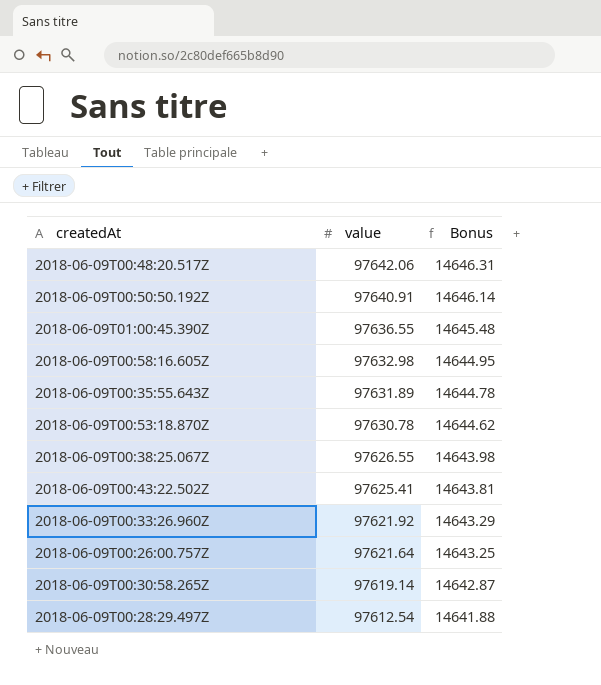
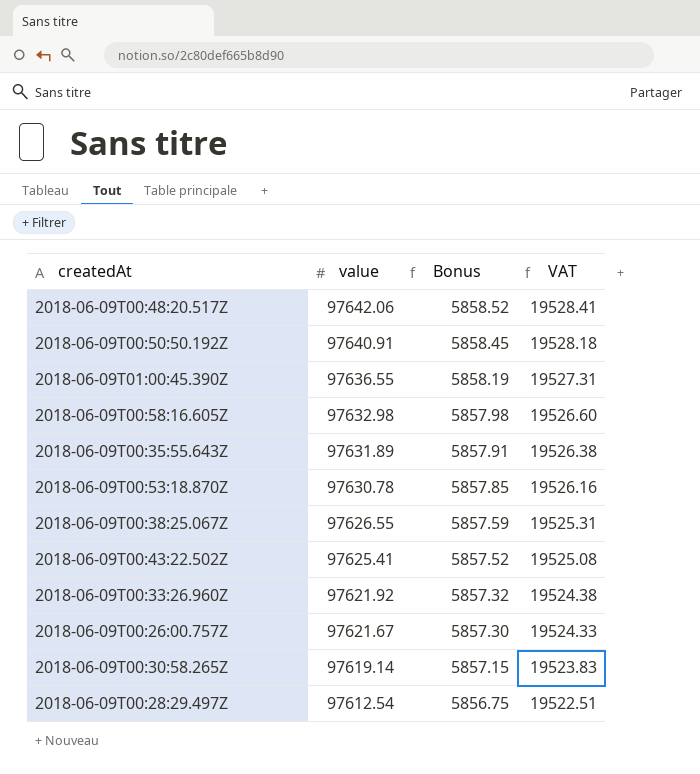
column Bonus | formula: [value] * 0.15 -> [value] * 0.06
column VAT | formula: none -> [value] * 0.2
2018-06-09T00:26:00.757Z | value: 97621.64 -> 97621.67

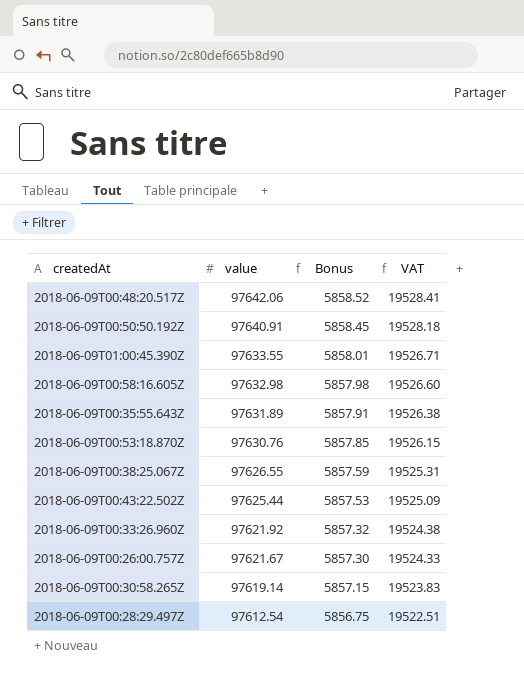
2018-06-09T01:00:45.390Z | value: 97636.55 -> 97633.55
2018-06-09T01:00:45.390Z | Bonus: 5858.19 -> 5858.01
2018-06-09T01:00:45.390Z | VAT: 19527.31 -> 19526.71
2018-06-09T00:53:18.870Z | value: 97630.78 -> 97630.76
2018-06-09T00:53:18.870Z | VAT: 19526.16 -> 19526.15
2018-06-09T00:43:22.502Z | value: 97625.41 -> 97625.44
2018-06-09T00:43:22.502Z | Bonus: 5857.52 -> 5857.53
2018-06-09T00:43:22.502Z | VAT: 19525.08 -> 19525.09

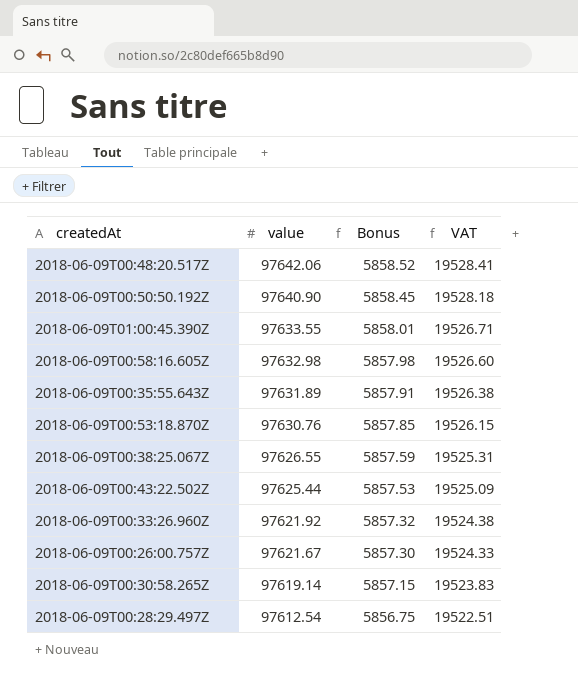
2018-06-09T00:50:50.192Z | value: 97640.91 -> 97640.90

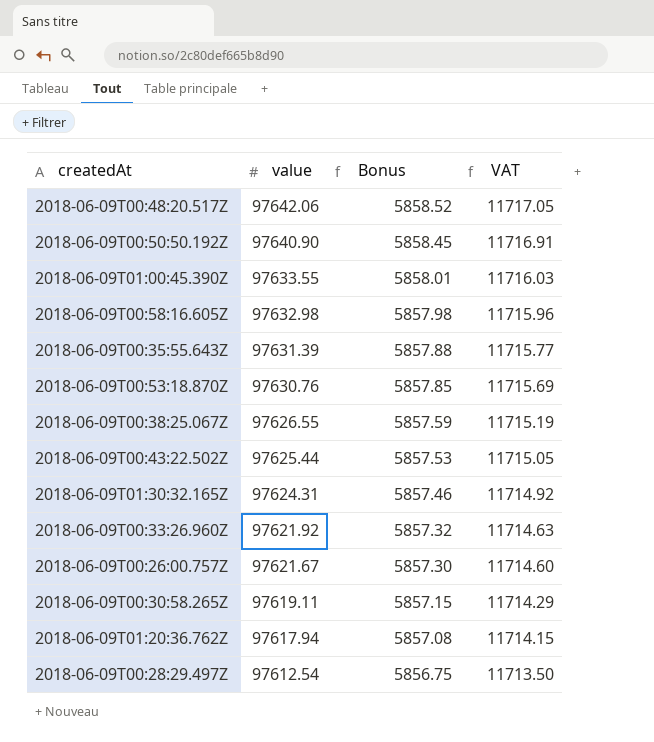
column VAT | formula: [value] * 0.2 -> [value] * 0.12
2018-06-09T00:35:55.643Z | value: 97631.89 -> 97631.39
2018-06-09T00:35:55.643Z | Bonus: 5857.91 -> 5857.88
row 2018-06-09T01:30:32.165Z: none -> 97624.31 | 5857.46 | 11714.92
2018-06-09T00:30:58.265Z | value: 97619.14 -> 97619.11
row 2018-06-09T01:20:36.762Z: none -> 97617.94 | 5857.08 | 11714.15

